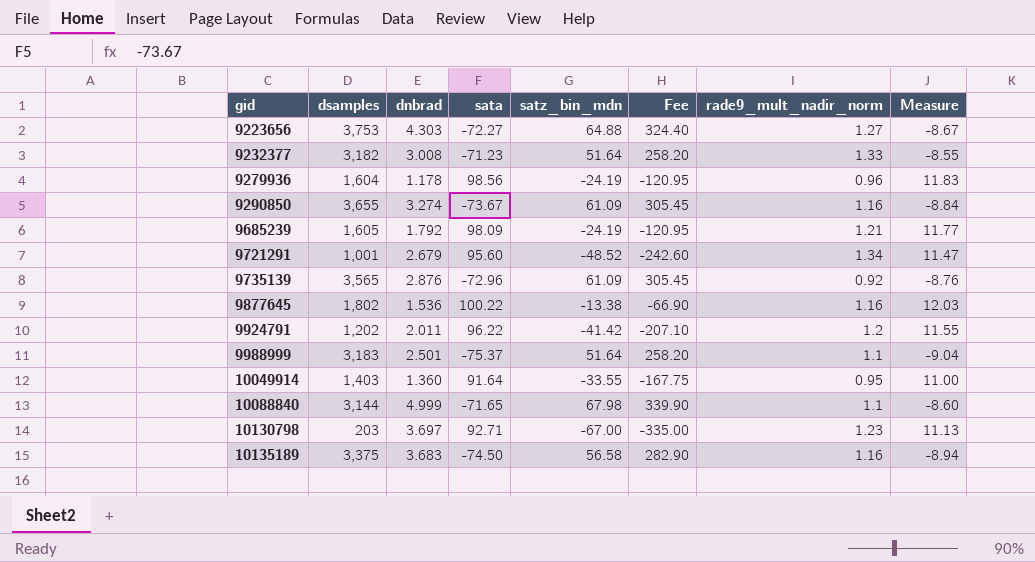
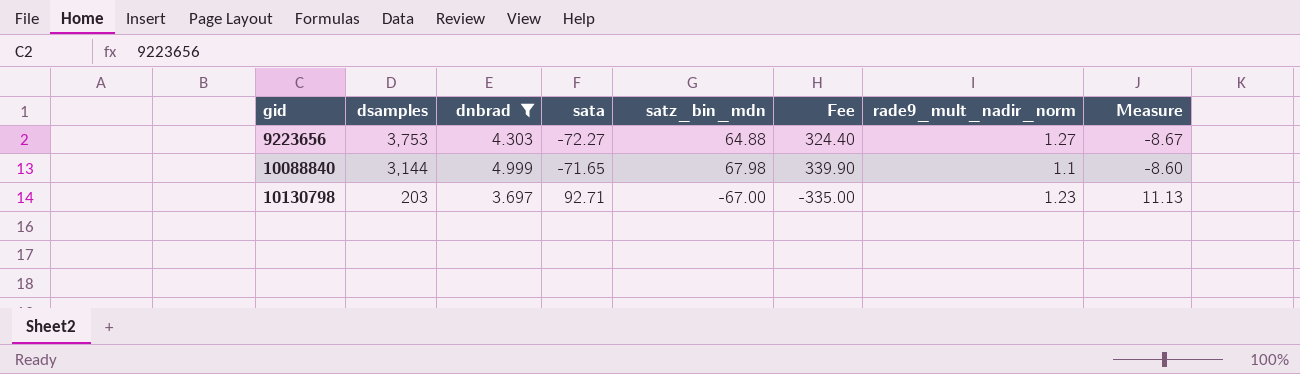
filter: none -> dnbrad >= 3.697

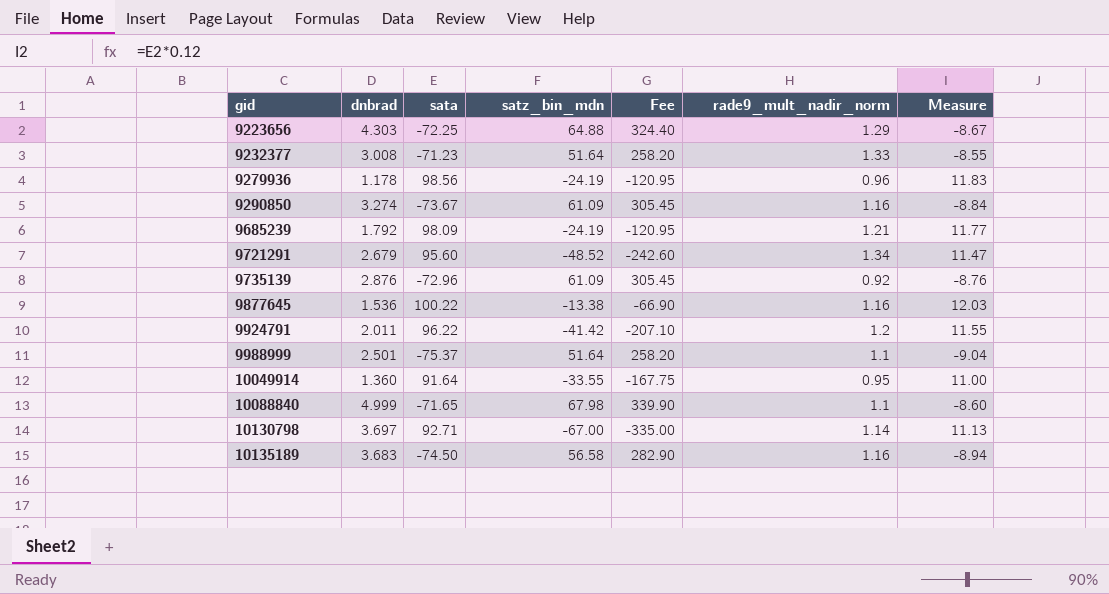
filter: dnbrad >= 3.697 -> none
column dsamples | position: 2 -> none
9223656 | sata: -72.27 -> -72.25
9223656 | rade9_mult_nadir_norm: 1.27 -> 1.29
10130798 | rade9_mult_nadir_norm: 1.23 -> 1.14

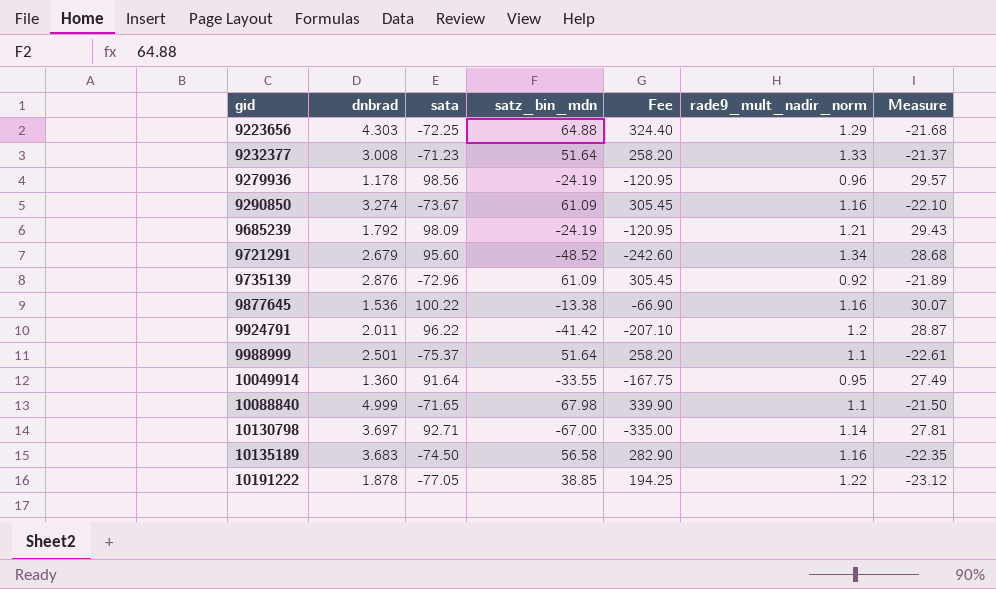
column Measure | formula: [sata] * 0.12 -> [sata] * 0.3
row 10191222: none -> 1.878 | -77.05 | 38.85 | 194.25 | 1.22 | -23.12

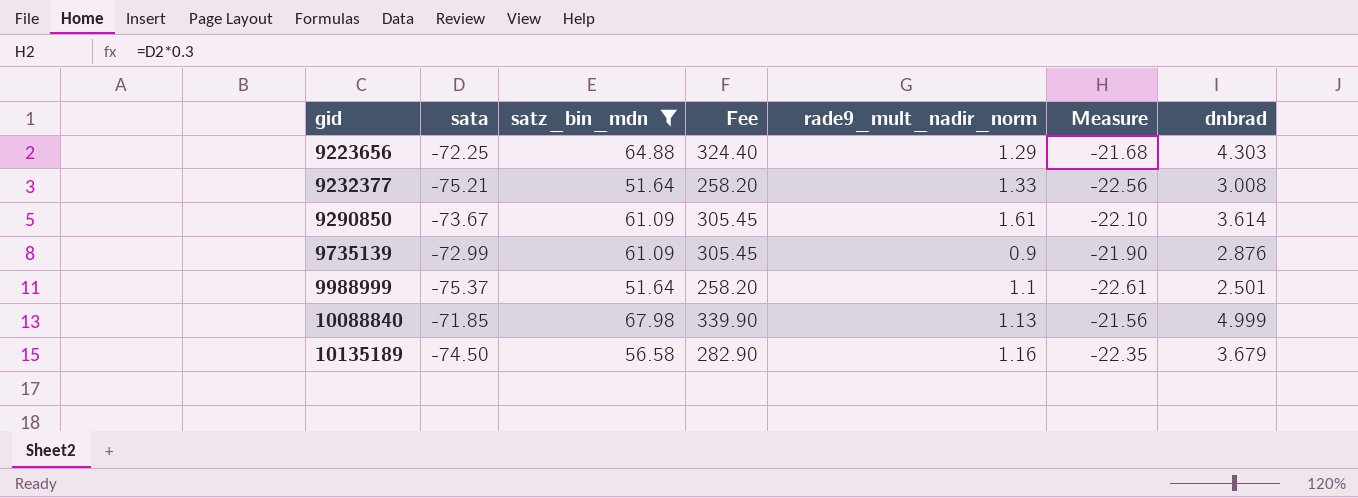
filter: none -> satz_bin_mdn >= 51.64
column dnbrad | position: 2 -> 7
9232377 | sata: -71.23 -> -75.21
9232377 | Measure: -21.37 -> -22.56
9290850 | rade9_mult_nadir_norm: 1.16 -> 1.61
9290850 | dnbrad: 3.274 -> 3.614
9735139 | sata: -72.96 -> -72.99
9735139 | rade9_mult_nadir_norm: 0.92 -> 0.9
9735139 | Measure: -21.89 -> -21.90
10088840 | sata: -71.65 -> -71.85
10088840 | rade9_mult_nadir_norm: 1.1 -> 1.13
10088840 | Measure: -21.50 -> -21.56
10135189 | dnbrad: 3.683 -> 3.679

